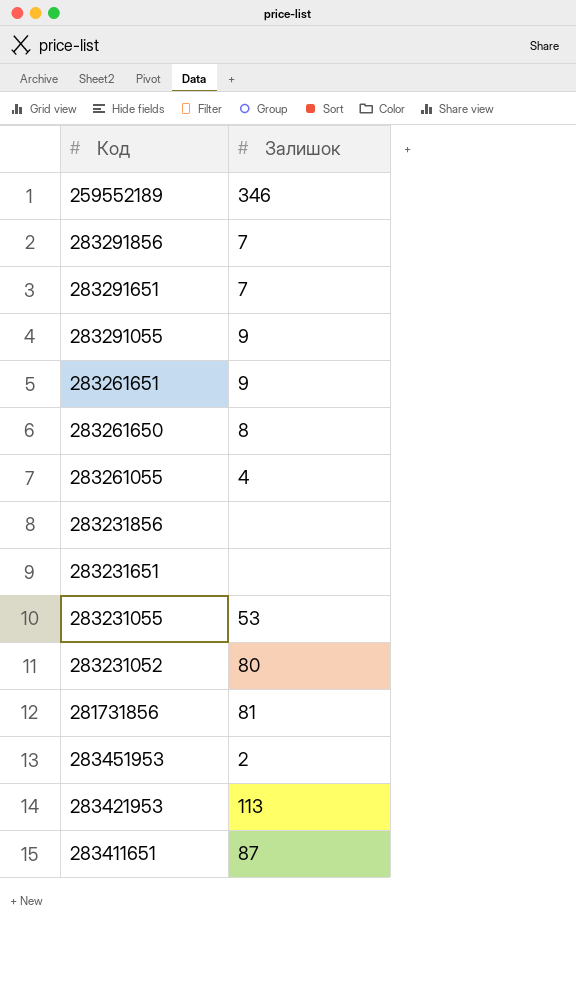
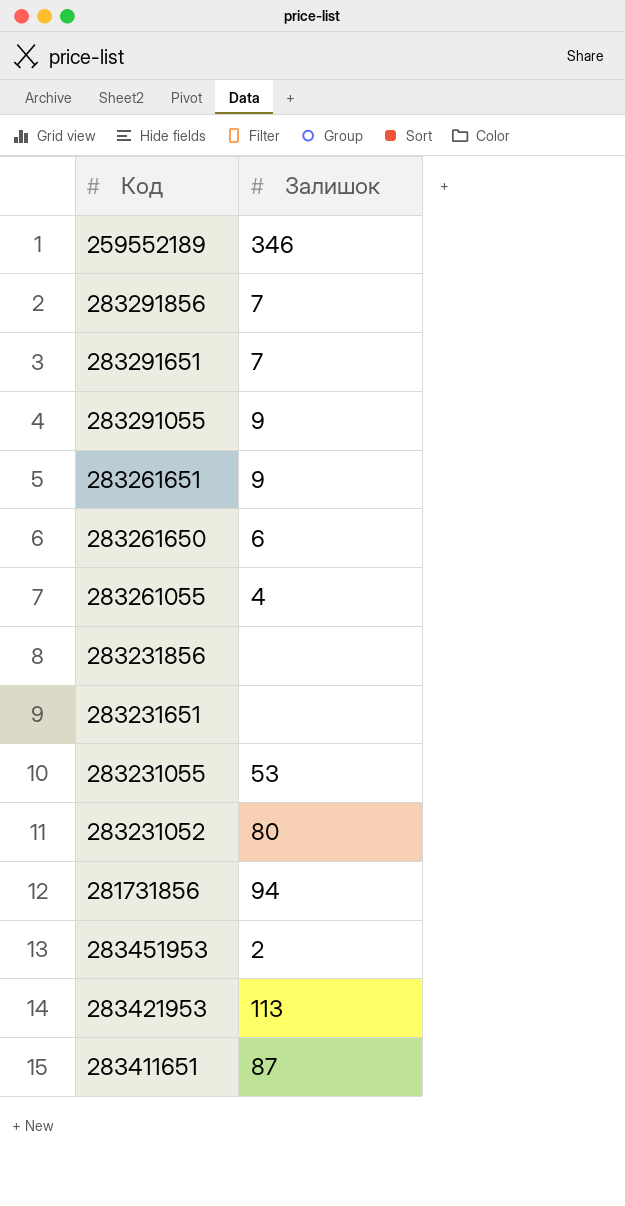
283261650 | Залишок: 8 -> 6
281731856 | Залишок: 81 -> 94

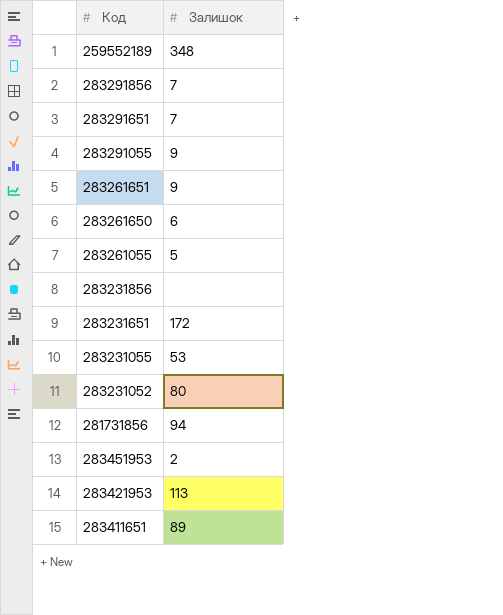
259552189 | Залишок: 346 -> 348
283261055 | Залишок: 4 -> 5
283231651 | Залишок: none -> 172
283411651 | Залишок: 87 -> 89

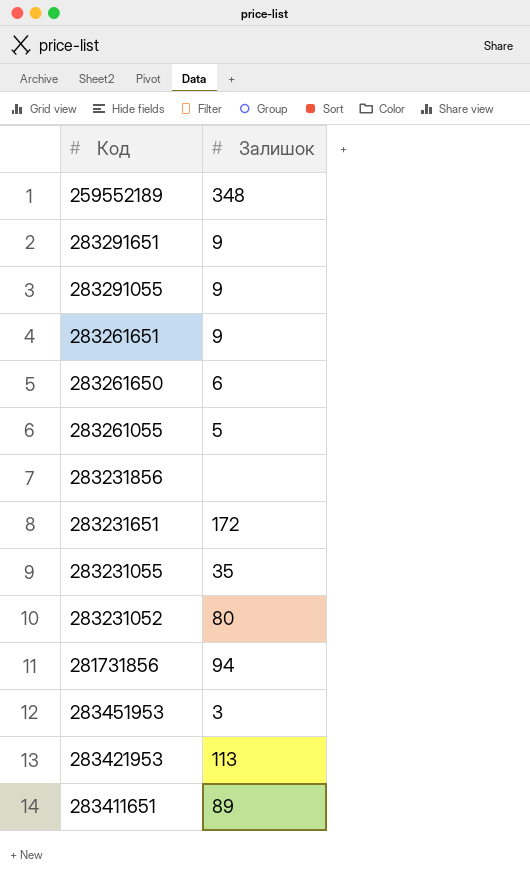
row 283291856: 7 -> none
283291651 | Залишок: 7 -> 9
283231055 | Залишок: 53 -> 35
283451953 | Залишок: 2 -> 3

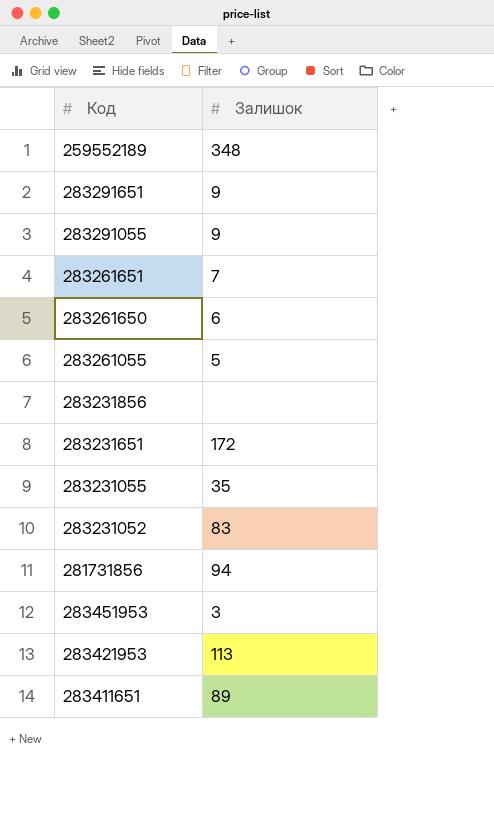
283261651 | Залишок: 9 -> 7
283231052 | Залишок: 80 -> 83

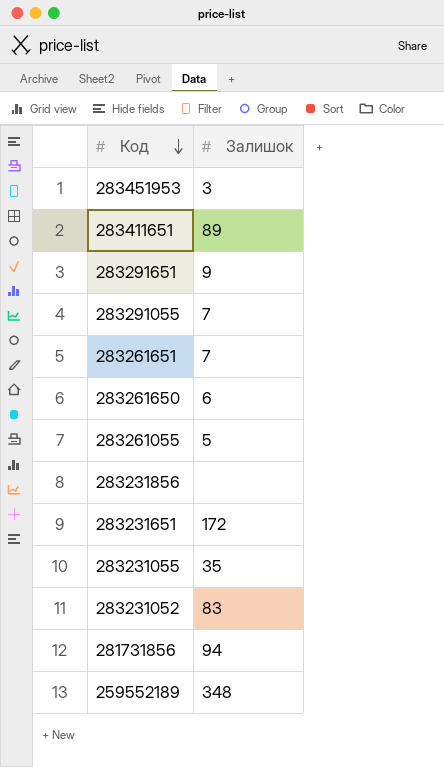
row order: none -> Код descending
row 283421953: 113 -> none
283291055 | Залишок: 9 -> 7

